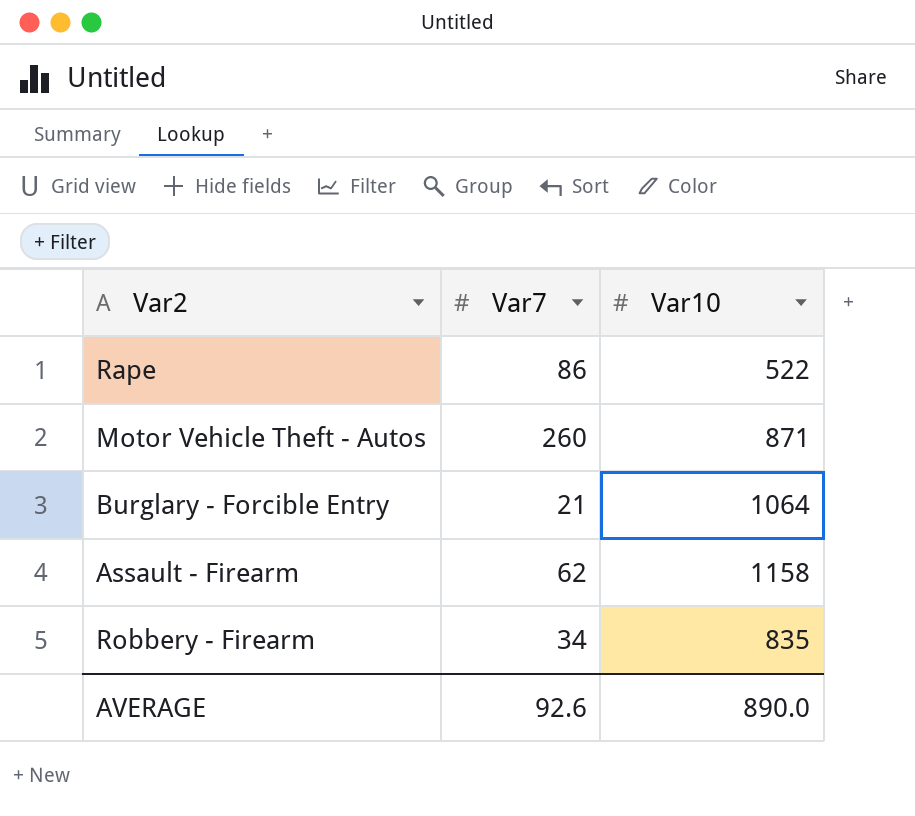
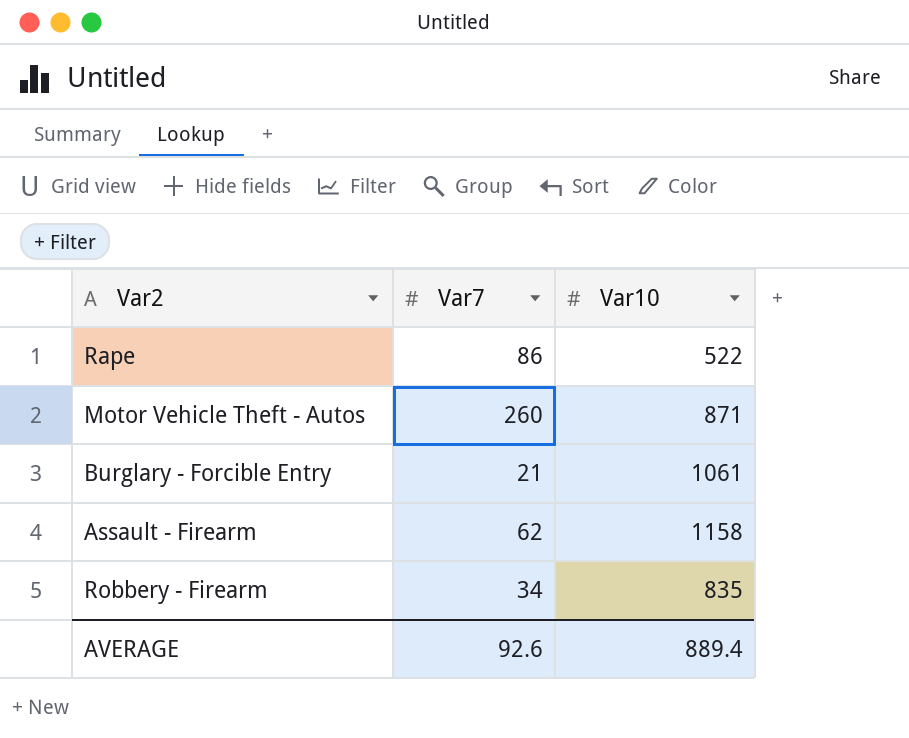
Burglary - Forcible Entry | Var10: 1064 -> 1061
AVERAGE | Var10: 890.0 -> 889.4

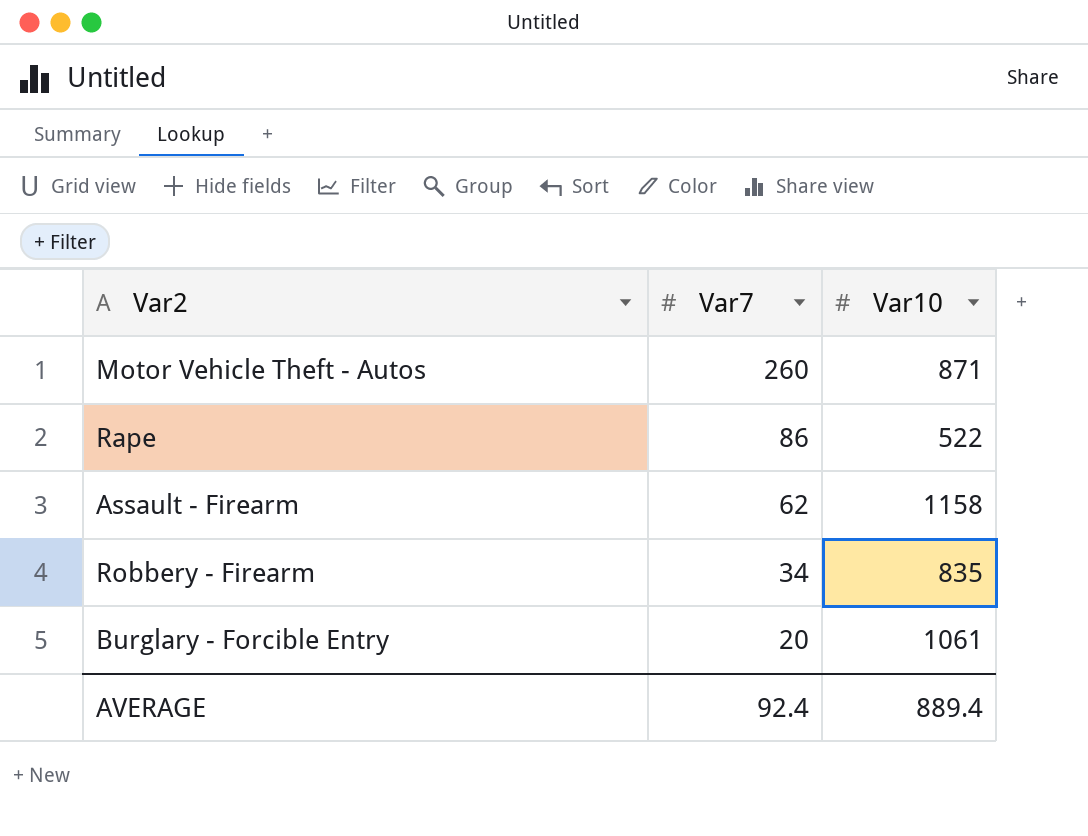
row order: none -> Var7 descending
Burglary - Forcible Entry | Var7: 21 -> 20
AVERAGE | Var7: 92.6 -> 92.4

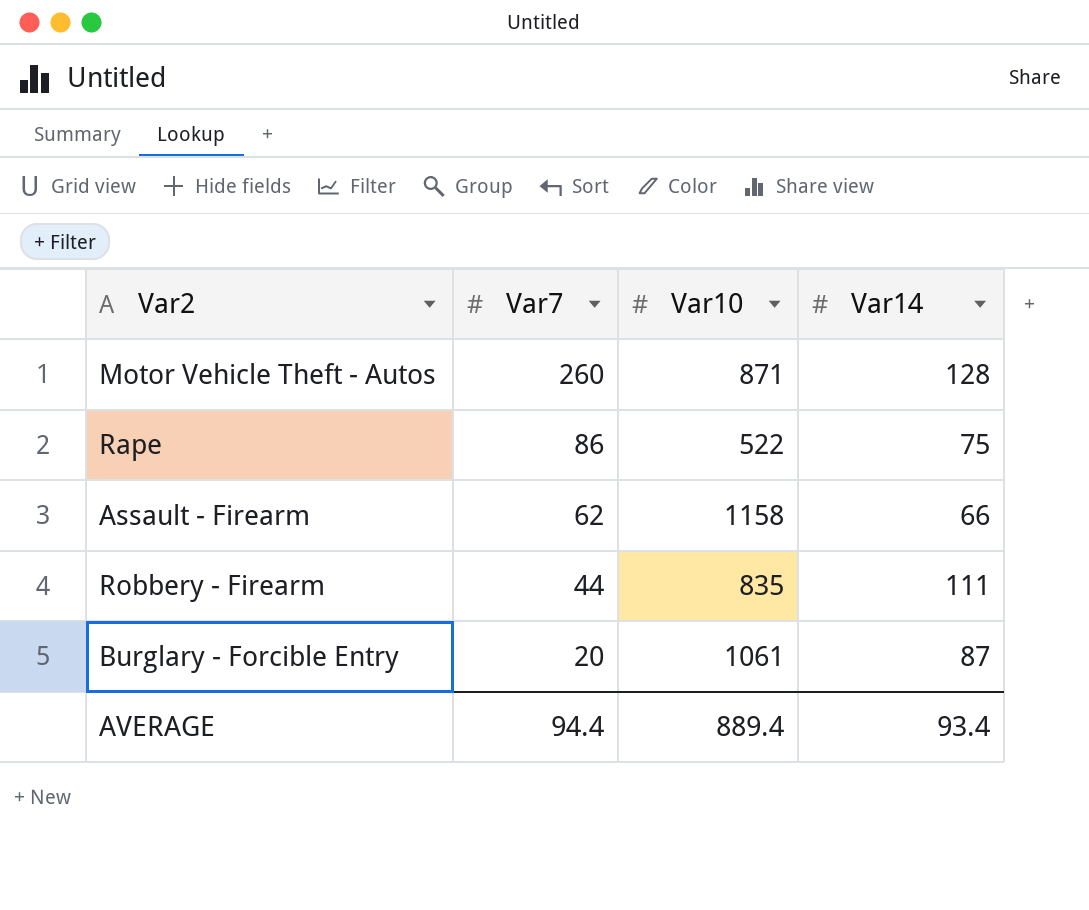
column Var14 | position: none -> 4
Robbery - Firearm | Var7: 34 -> 44
AVERAGE | Var7: 92.4 -> 94.4

